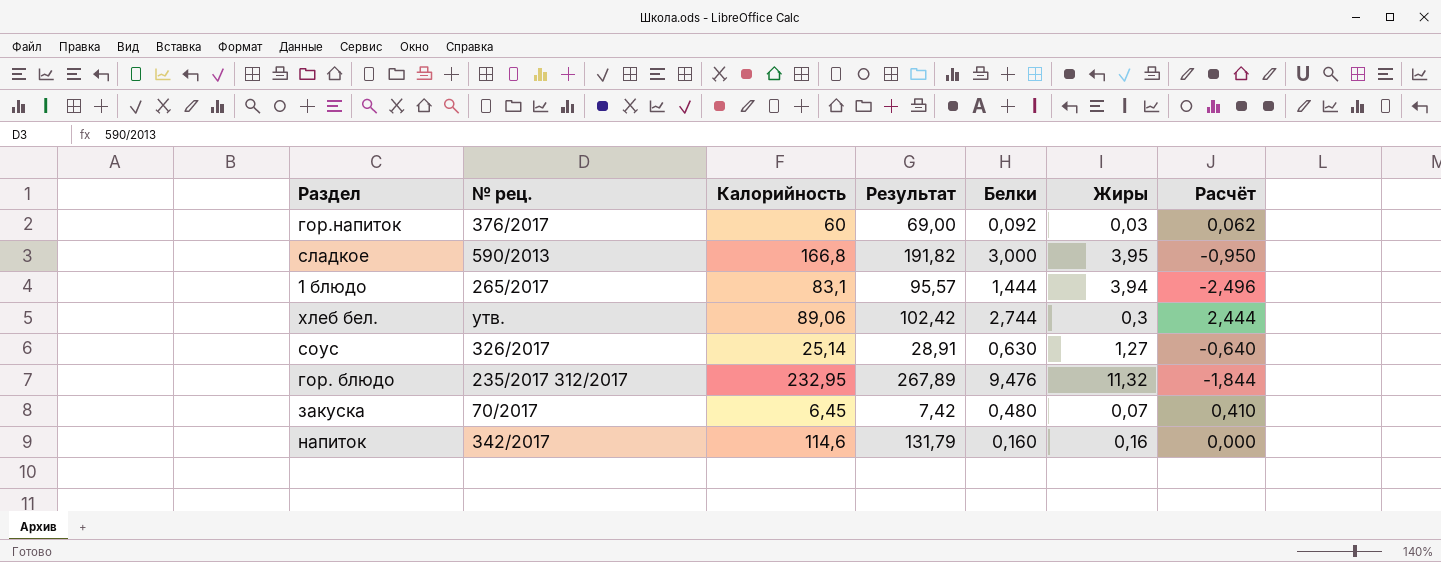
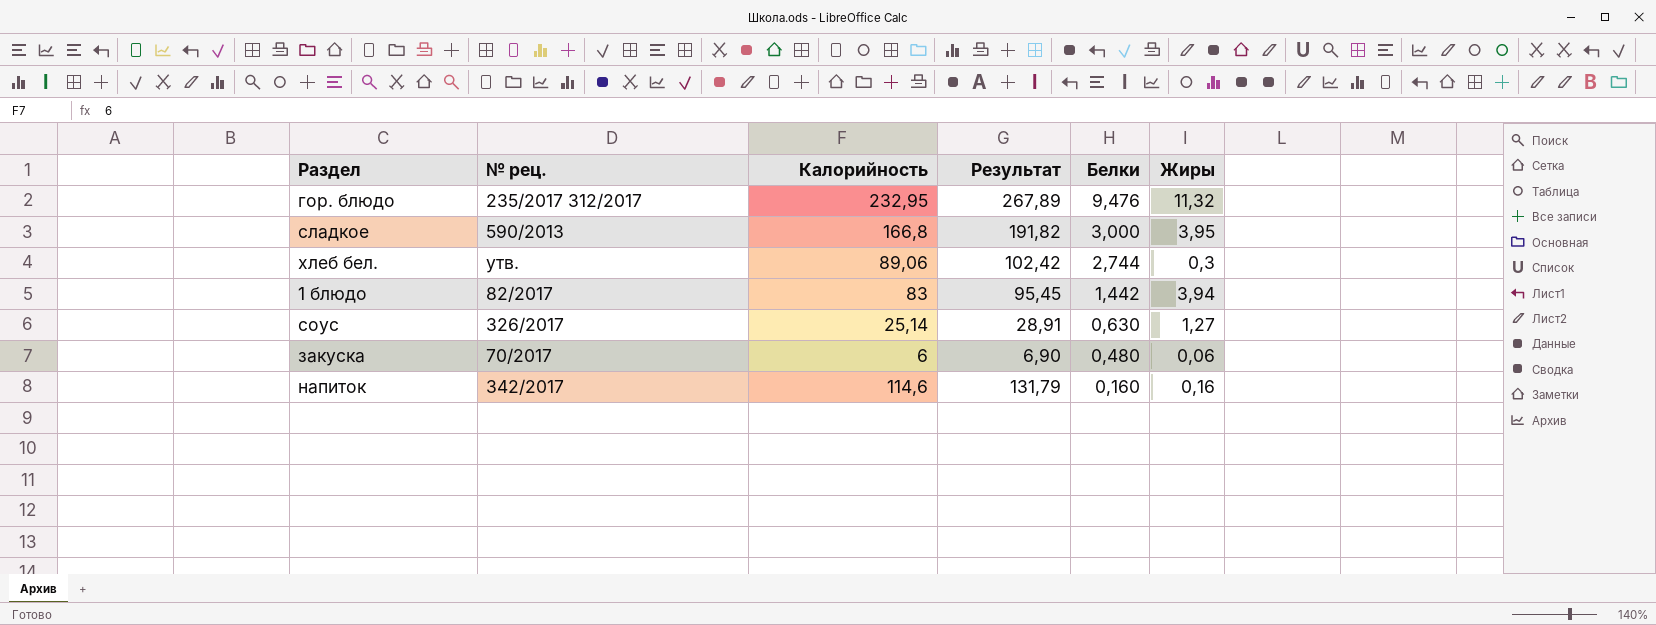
row order: none -> Белки descending
column Расчёт | formula: [Белки] - [Жиры] -> none
row гор.напиток: 376/2017 | 60 | 69,00 | 0,092 | 0,03 | 0,062 -> none
1 блюдо | № рец.: 265/2017 -> 82/2017
1 блюдо | Калорийность: 83,1 -> 83
1 блюдо | Результат: 95,57 -> 95,45
1 блюдо | Белки: 1,444 -> 1,442
закуска | Калорийность: 6,45 -> 6
закуска | Результат: 7,42 -> 6,90
закуска | Жиры: 0,07 -> 0,06

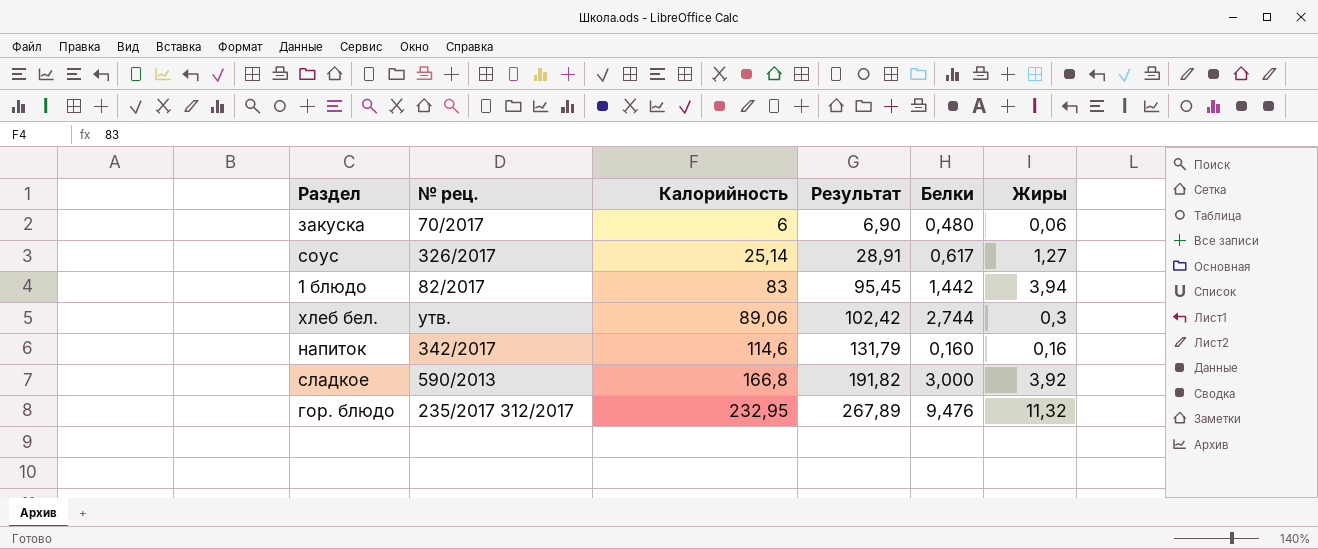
row order: Белки descending -> Калорийность ascending
соус | Белки: 0,630 -> 0,617
сладкое | Жиры: 3,95 -> 3,92

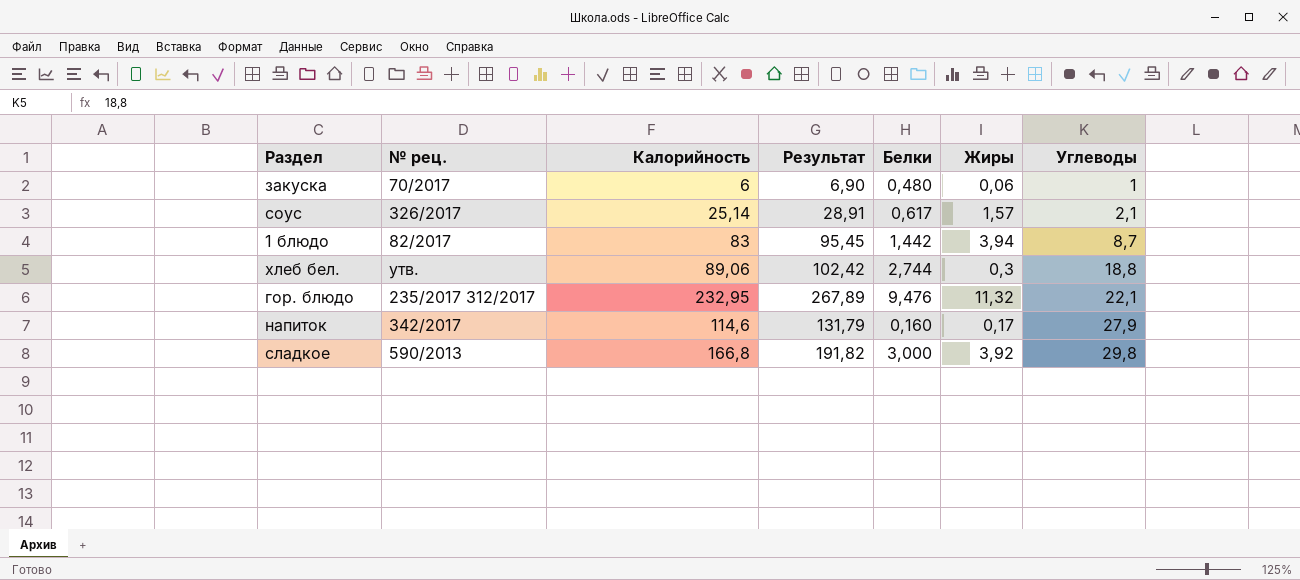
row order: Калорийность ascending -> Углеводы ascending
column Углеводы | position: none -> 7
соус | Жиры: 1,27 -> 1,57
напиток | Жиры: 0,16 -> 0,17

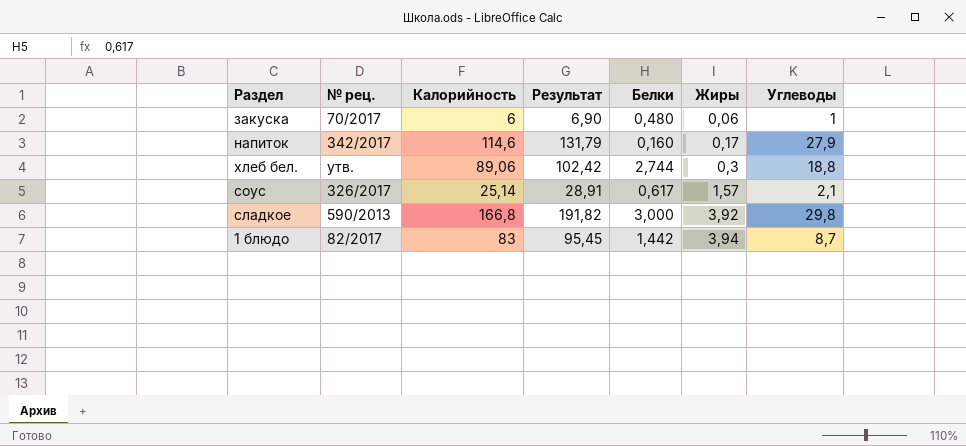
row order: Углеводы ascending -> Жиры ascending
row гор. блюдо: 235/2017 312/2017 | 232,95 | 267,89 | 9,476 | 11,32 | 22,1 -> none

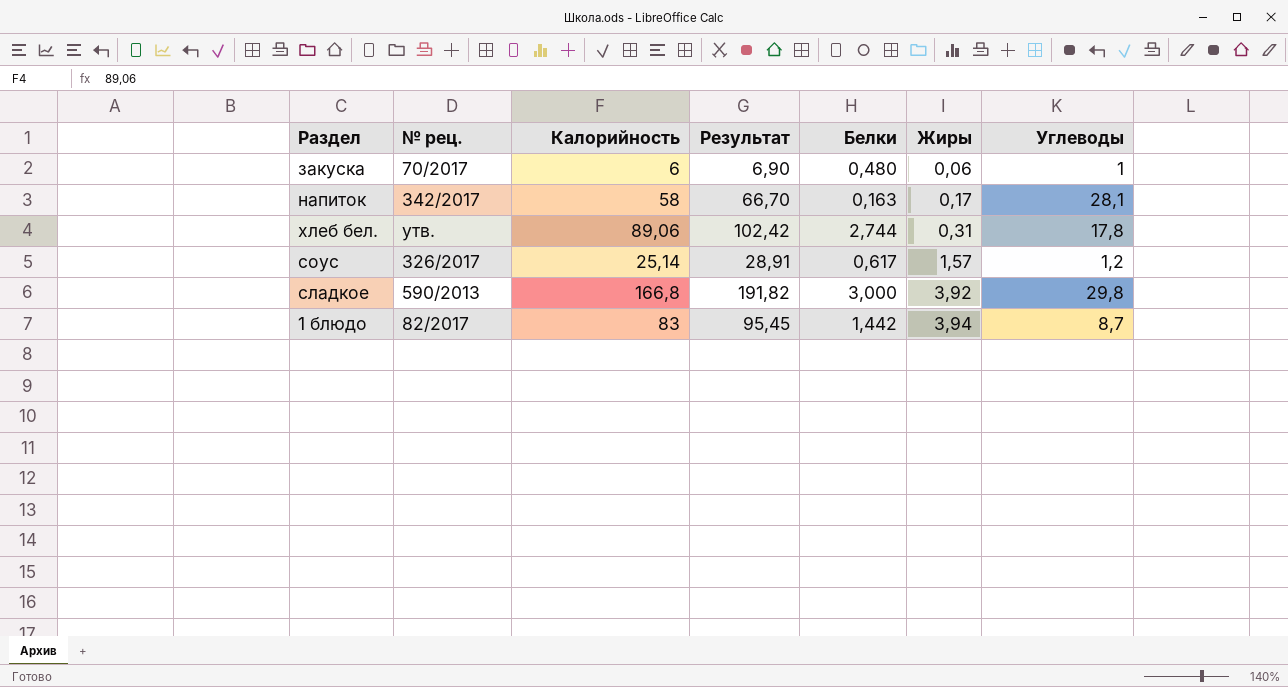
напиток | Калорийность: 114,6 -> 58
напиток | Результат: 131,79 -> 66,70
напиток | Белки: 0,160 -> 0,163
напиток | Углеводы: 27,9 -> 28,1
хлеб бел. | Жиры: 0,3 -> 0,31
хлеб бел. | Углеводы: 18,8 -> 17,8
соус | Углеводы: 2,1 -> 1,2

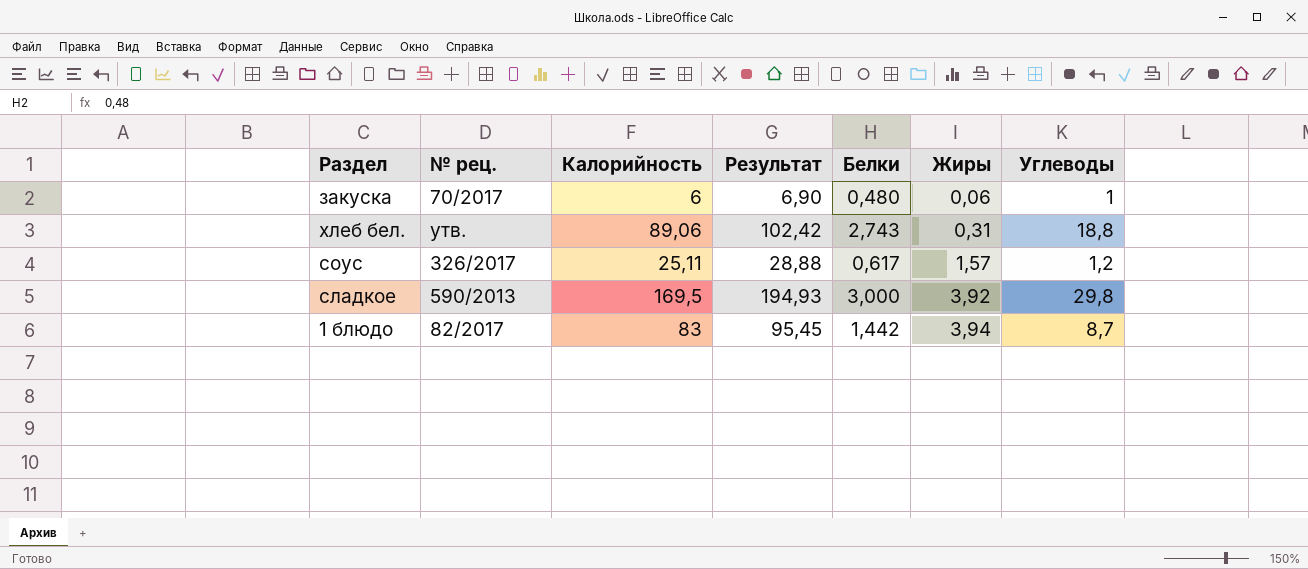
row напиток: 342/2017 | 58 | 66,70 | 0,163 | 0,17 | 28,1 -> none
хлеб бел. | Белки: 2,744 -> 2,743
хлеб бел. | Углеводы: 17,8 -> 18,8
соус | Калорийность: 25,14 -> 25,11
соус | Результат: 28,91 -> 28,88
сладкое | Калорийность: 166,8 -> 169,5
сладкое | Результат: 191,82 -> 194,93

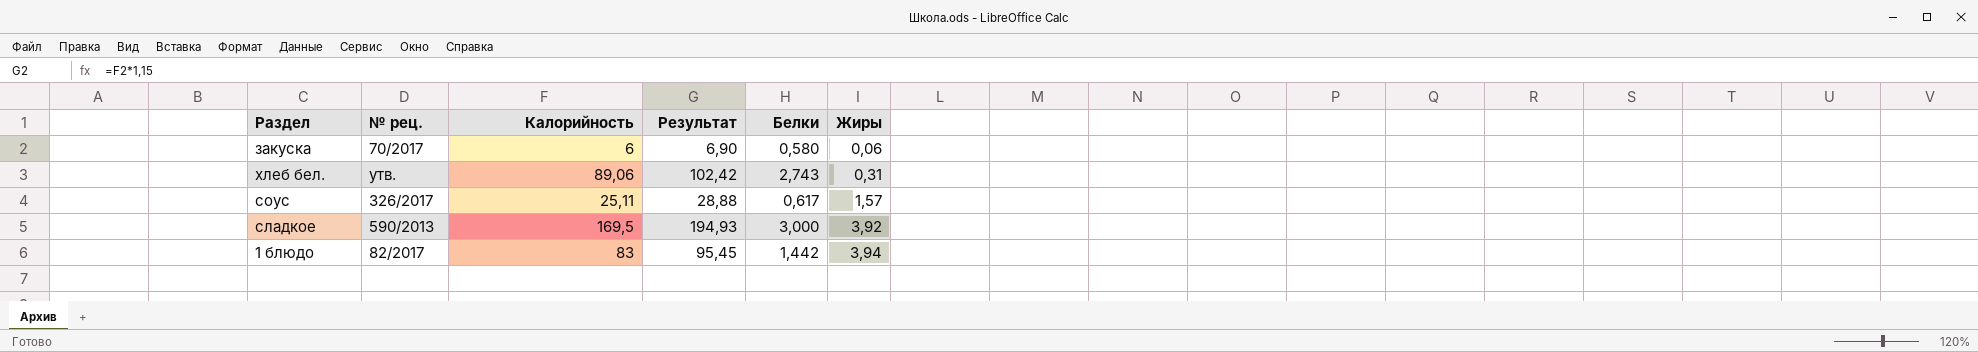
column Углеводы | position: 7 -> none
закуска | Белки: 0,480 -> 0,580

